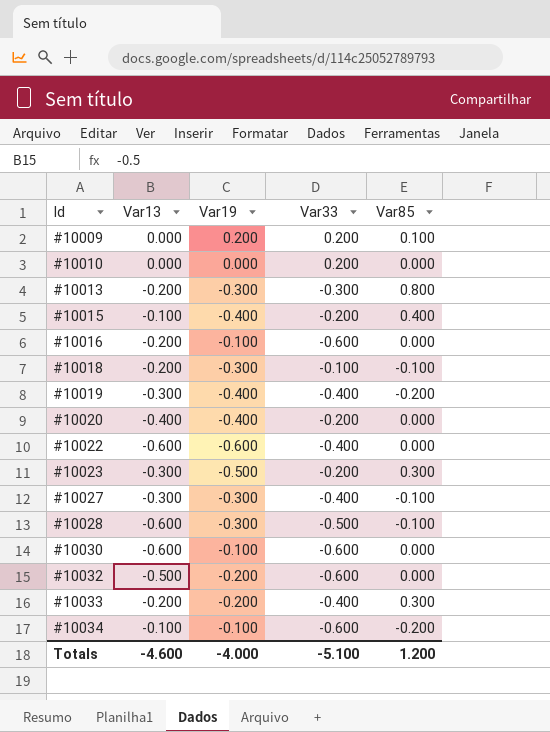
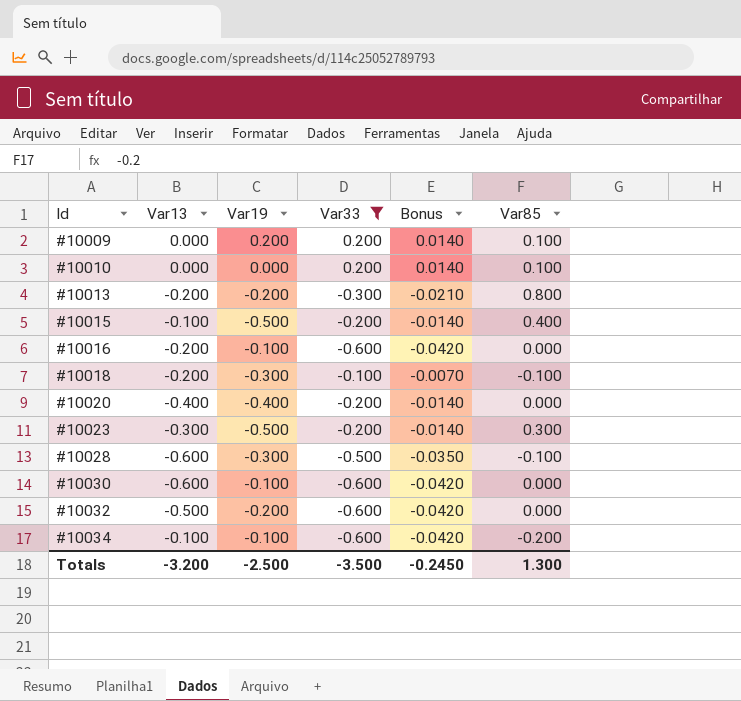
filter: none -> Var33 != -0.400
column Bonus | formula: none -> [Var33] * 0.07
#10010 | Var85: 0.000 -> 0.100
#10013 | Var19: -0.300 -> -0.200
#10015 | Var19: -0.400 -> -0.500
Totals | Var13: -4.600 -> -3.200
Totals | Var19: -4.000 -> -2.500
Totals | Var33: -5.100 -> -3.500
Totals | Var85: 1.200 -> 1.300

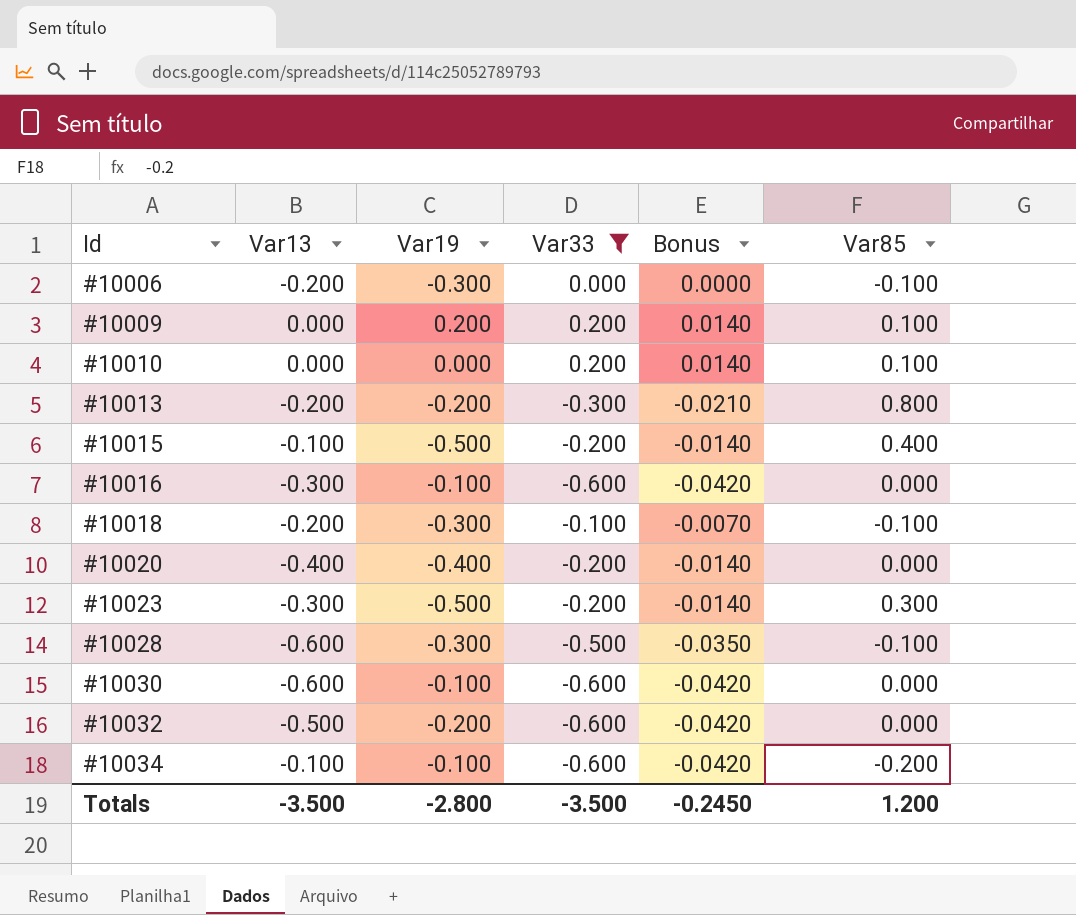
row #10006: none -> -0.200 | -0.300 | 0.000 | 0.0000 | -0.100
#10016 | Var13: -0.200 -> -0.300
Totals | Var13: -3.200 -> -3.500
Totals | Var19: -2.500 -> -2.800
Totals | Var85: 1.300 -> 1.200

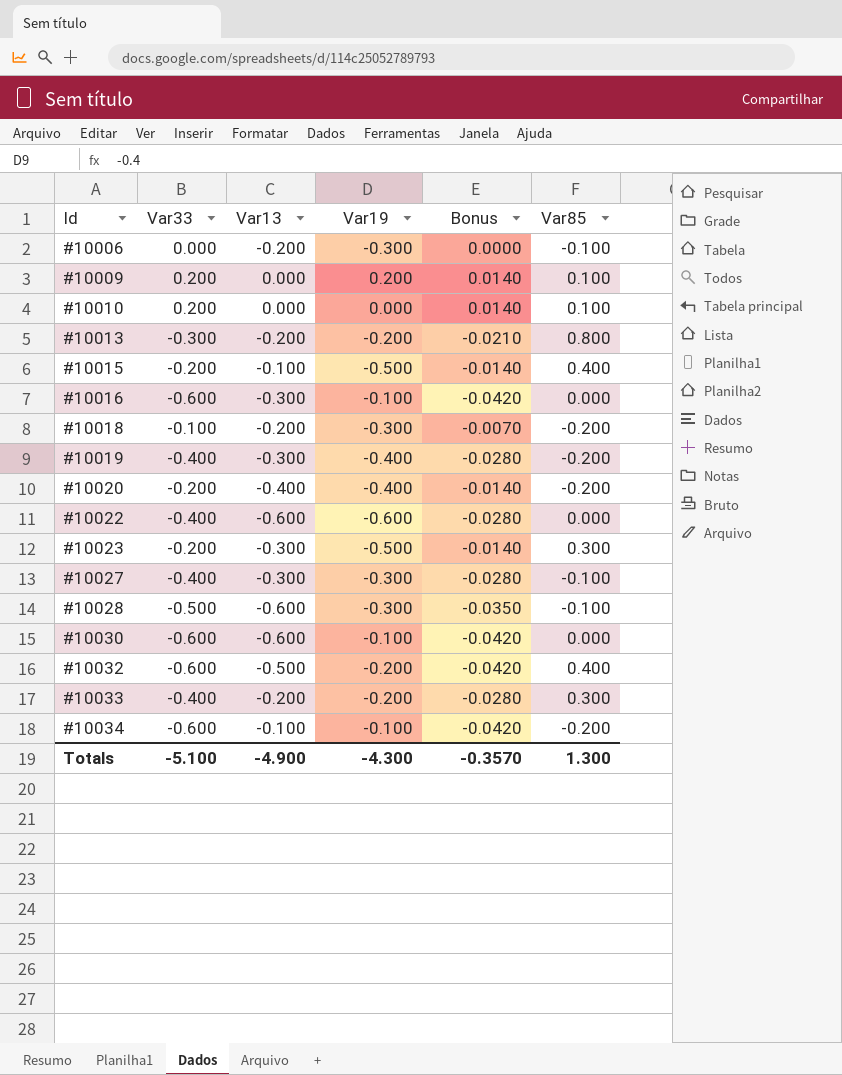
filter: Var33 != -0.400 -> none
column Var33 | position: 4 -> 2
#10018 | Var85: -0.100 -> -0.200
#10020 | Var85: 0.000 -> -0.200
#10032 | Var85: 0.000 -> 0.400
Totals | Var33: -3.500 -> -5.100
Totals | Var13: -3.500 -> -4.900
Totals | Var19: -2.800 -> -4.300
Totals | Bonus: -0.2450 -> -0.3570
Totals | Var85: 1.200 -> 1.300

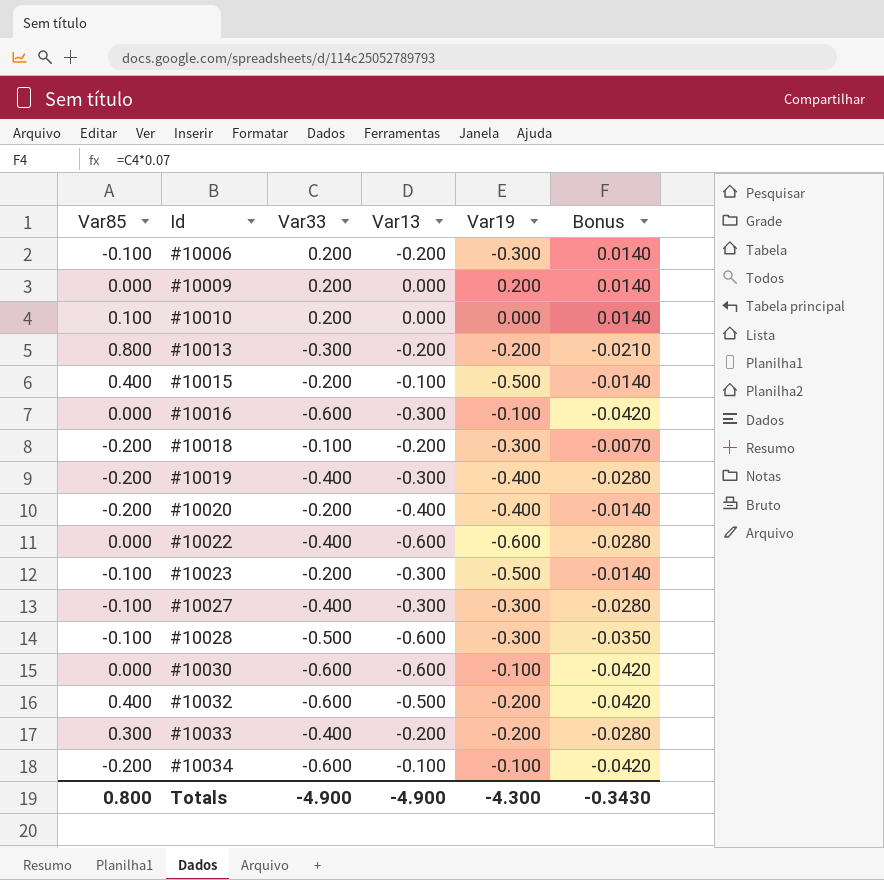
column Var85 | position: 6 -> 1
#10006 | Var33: 0.000 -> 0.200
#10006 | Bonus: 0.0000 -> 0.0140
#10009 | Var85: 0.100 -> 0.000
#10023 | Var85: 0.300 -> -0.100
Totals | Var85: 1.300 -> 0.800
Totals | Var33: -5.100 -> -4.900
Totals | Bonus: -0.3570 -> -0.3430

